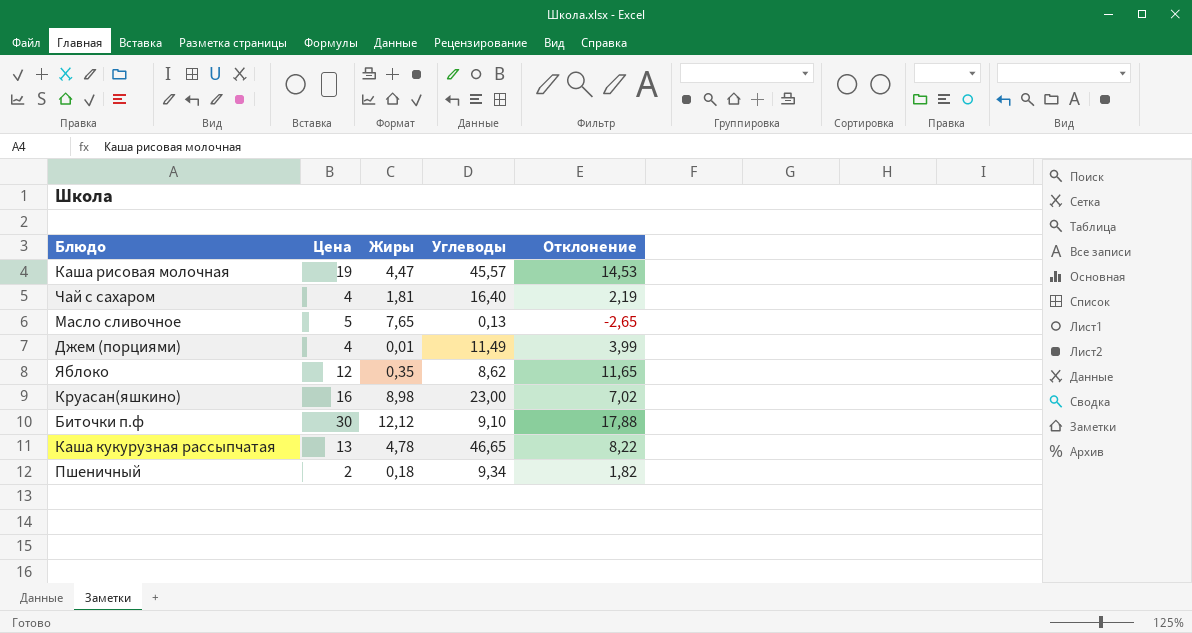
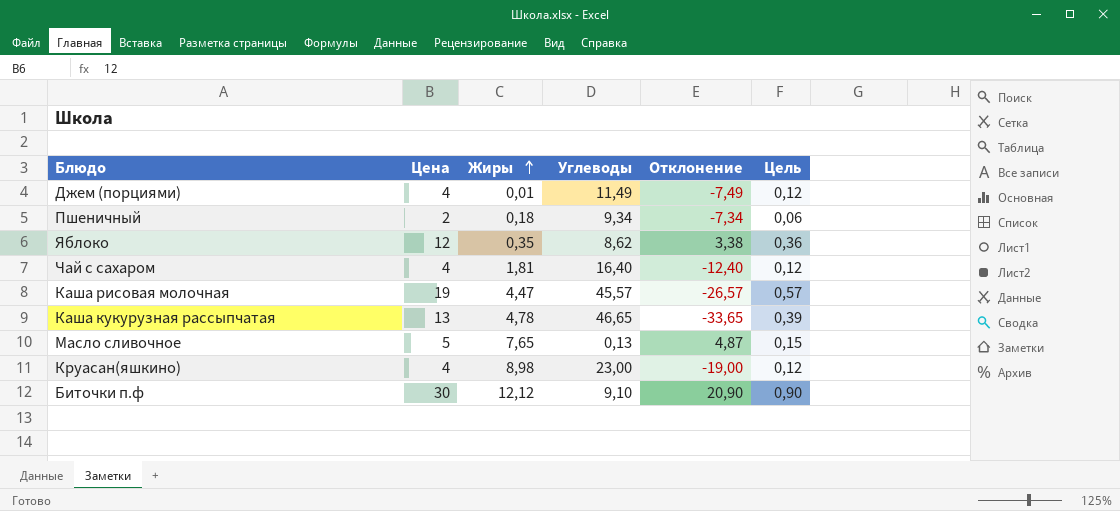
row order: none -> Жиры ascending
column Отклонение | formula: [Цена] - [Жиры] -> [Цена] - [Углеводы]
column Цель | formula: none -> [Цена] * 0,03
Круасан(яшкино) | Цена: 16 -> 4

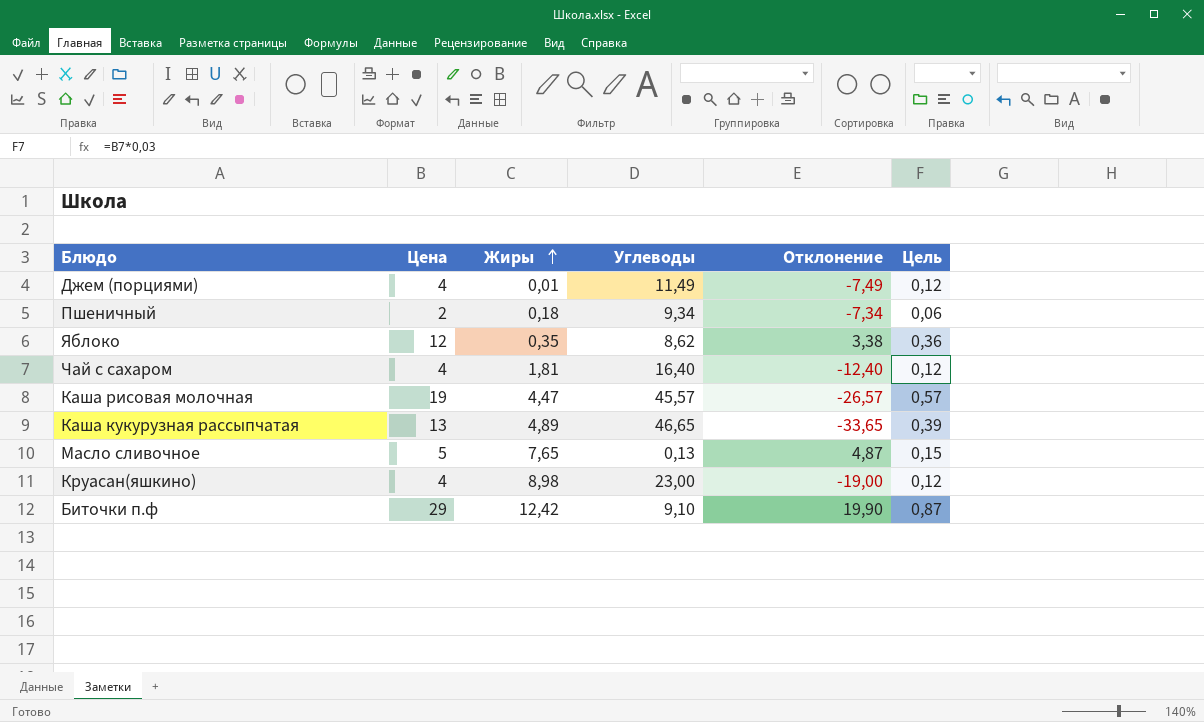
Каша кукурузная рассыпчатая | Жиры: 4,78 -> 4,89
Биточки п.ф | Цена: 30 -> 29
Биточки п.ф | Жиры: 12,12 -> 12,42
Биточки п.ф | Отклонение: 20,90 -> 19,90
Биточки п.ф | Цель: 0,90 -> 0,87

